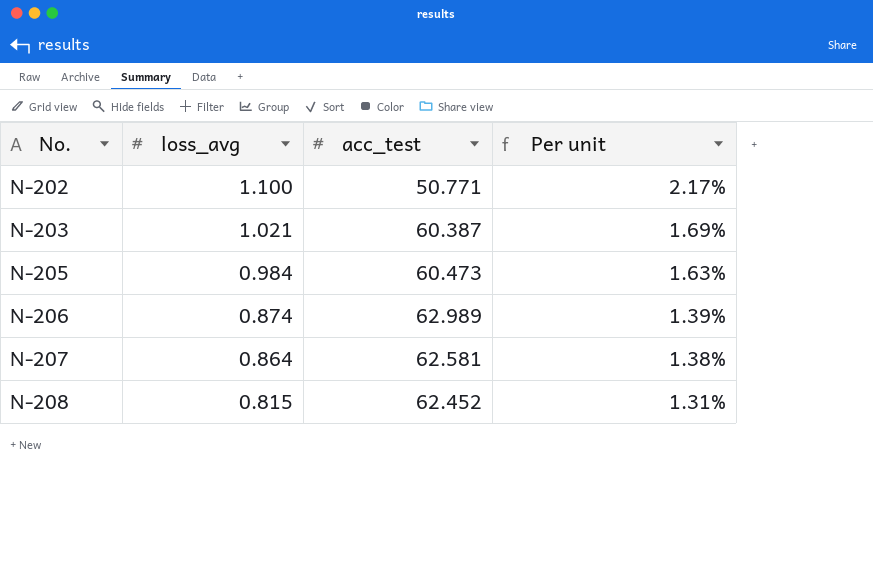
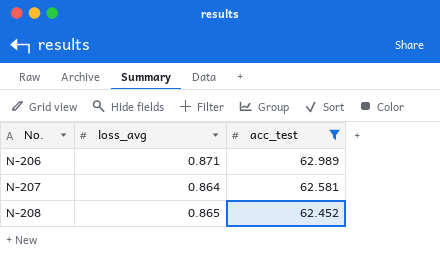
filter: none -> acc_test >= 62.452
column Per unit | formula: [loss_avg] / [acc_test] -> none
N-206 | loss_avg: 0.874 -> 0.871
N-208 | loss_avg: 0.815 -> 0.865

